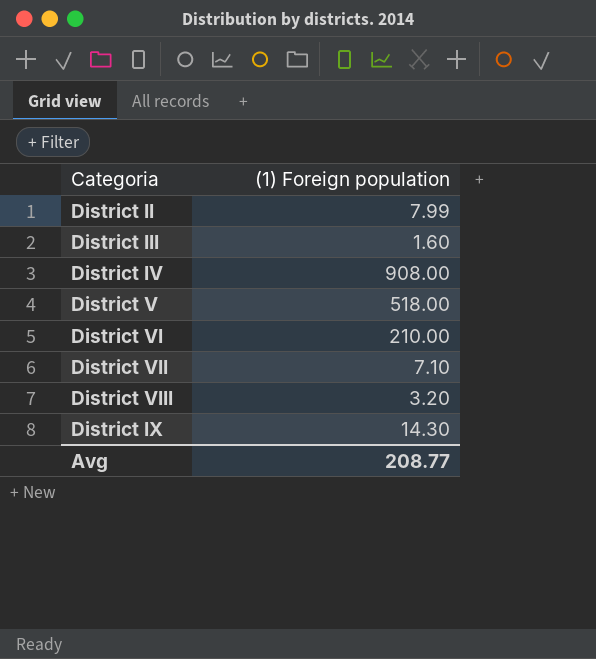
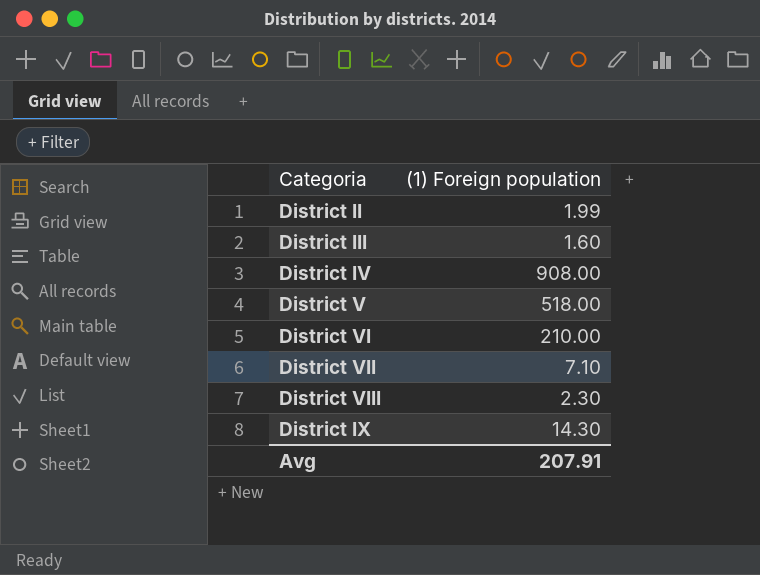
District II | (1) Foreign population: 7.99 -> 1.99
District VIII | (1) Foreign population: 3.20 -> 2.30
Avg | (1) Foreign population: 208.77 -> 207.91

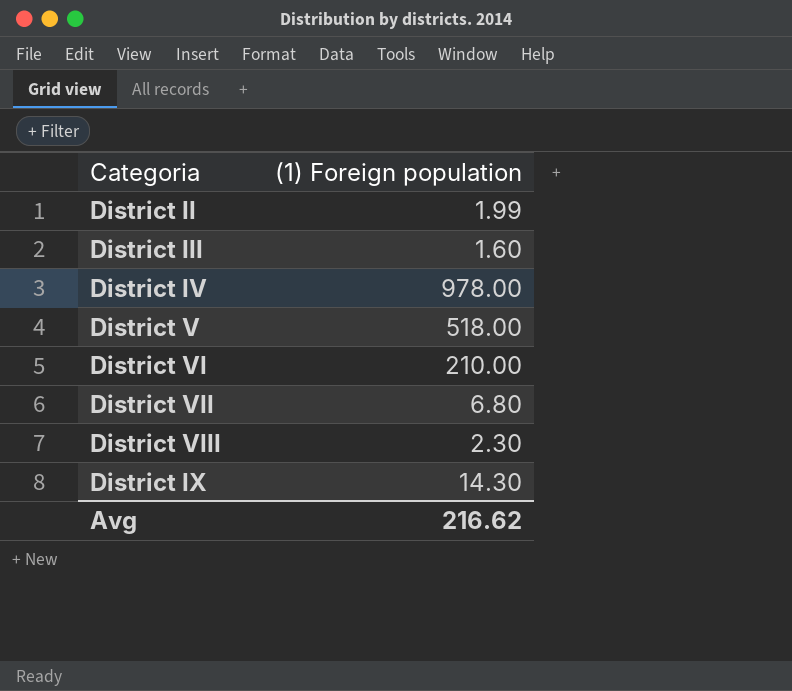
District IV | (1) Foreign population: 908.00 -> 978.00
District VII | (1) Foreign population: 7.10 -> 6.80
Avg | (1) Foreign population: 207.91 -> 216.62

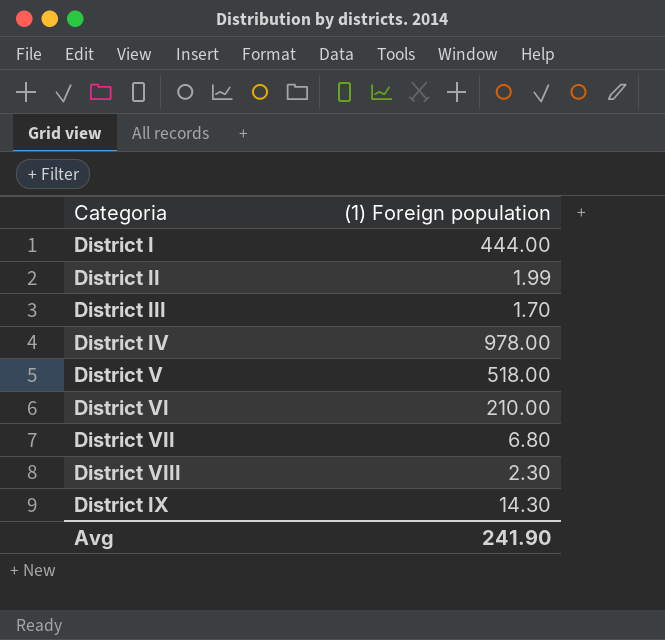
row District I: none -> 444.00
District III | (1) Foreign population: 1.60 -> 1.70
Avg | (1) Foreign population: 216.62 -> 241.90

